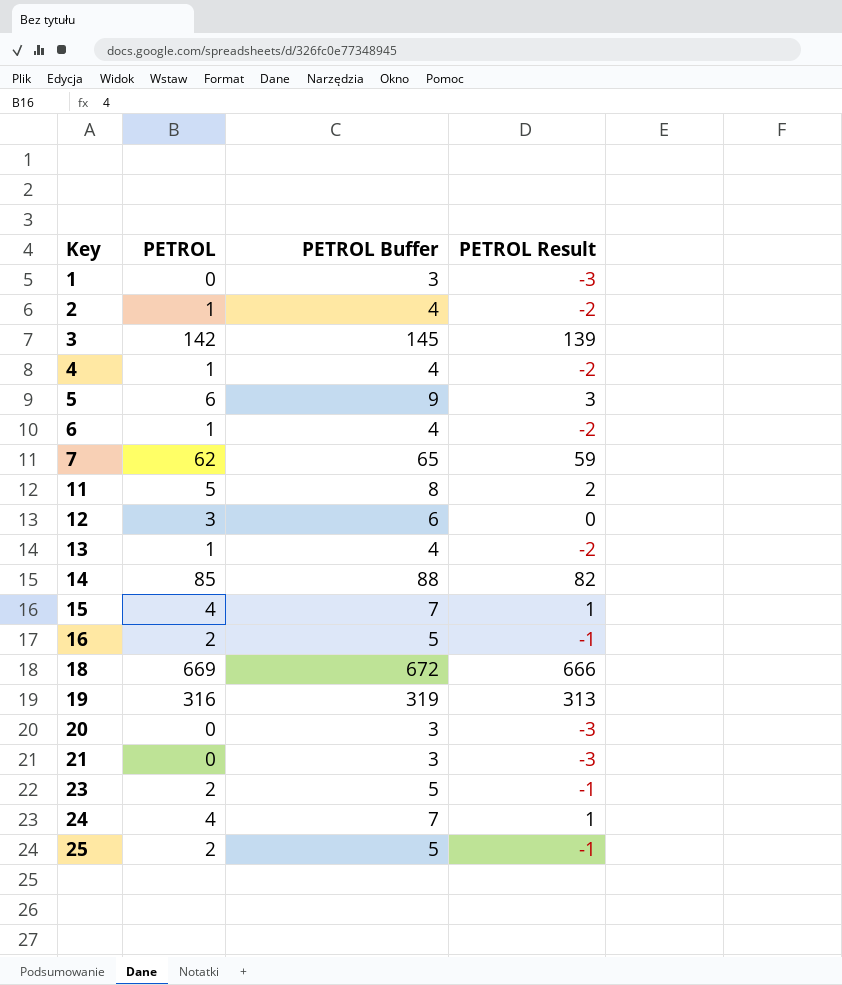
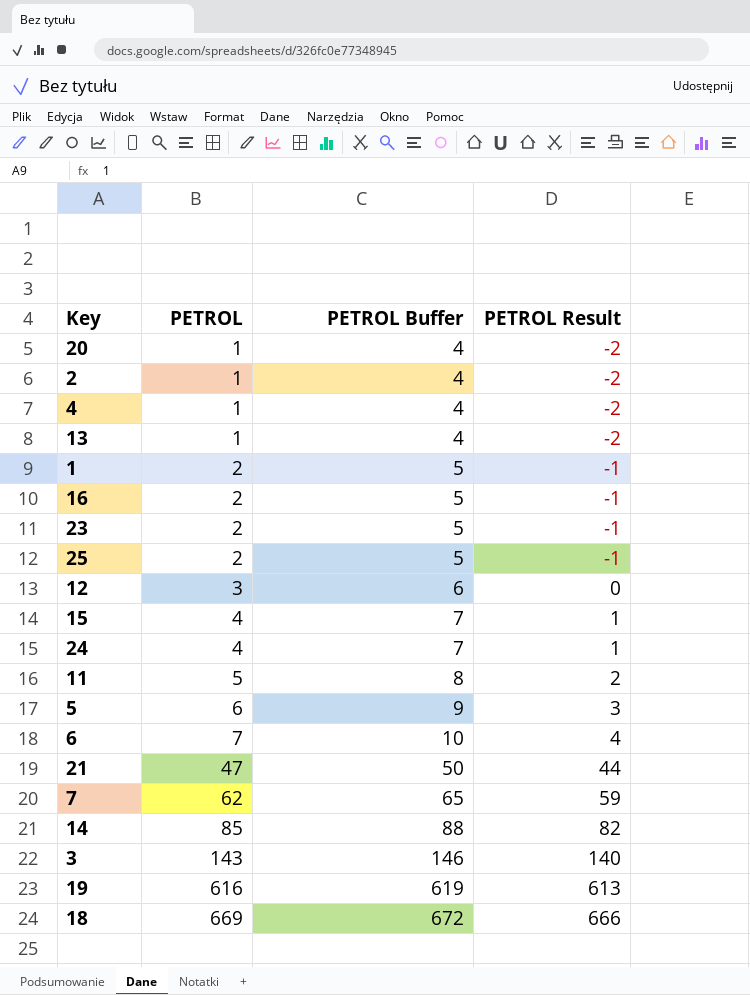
row order: Key ascending -> PETROL ascending
20 | PETROL: 0 -> 1
20 | PETROL Buffer: 3 -> 4
20 | PETROL Result: -3 -> -2
1 | PETROL: 0 -> 2
1 | PETROL Buffer: 3 -> 5
1 | PETROL Result: -3 -> -1
6 | PETROL: 1 -> 7
6 | PETROL Buffer: 4 -> 10
6 | PETROL Result: -2 -> 4
21 | PETROL: 0 -> 47
21 | PETROL Buffer: 3 -> 50
21 | PETROL Result: -3 -> 44
3 | PETROL: 142 -> 143
3 | PETROL Buffer: 145 -> 146
3 | PETROL Result: 139 -> 140
19 | PETROL: 316 -> 616
19 | PETROL Buffer: 319 -> 619
19 | PETROL Result: 313 -> 613

